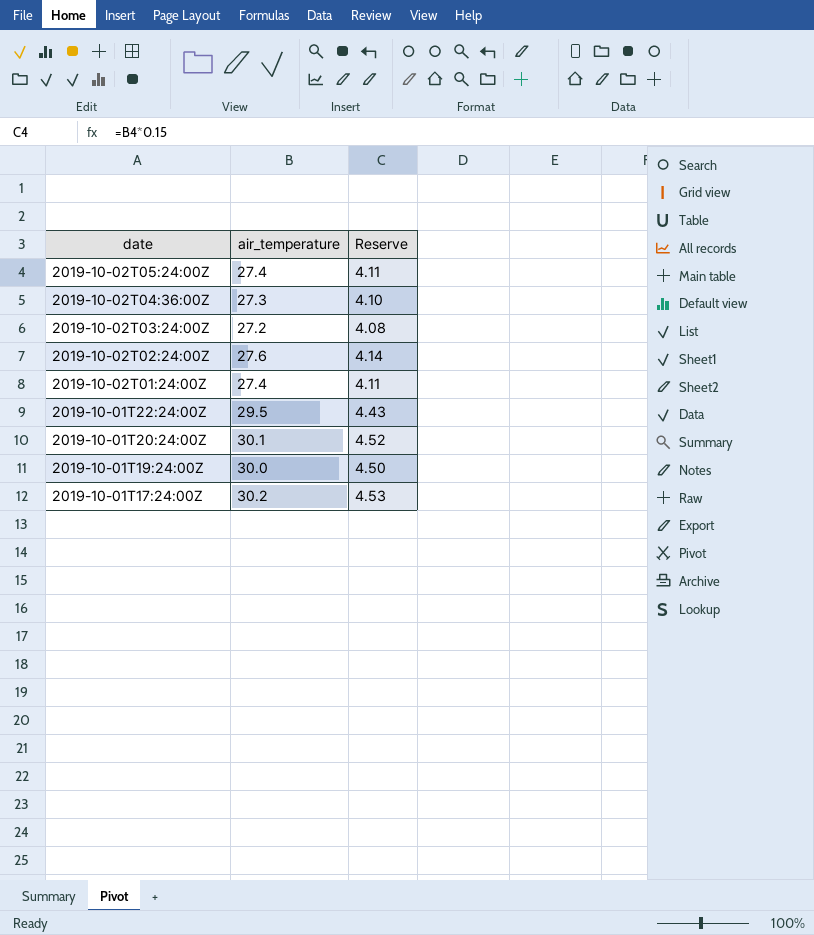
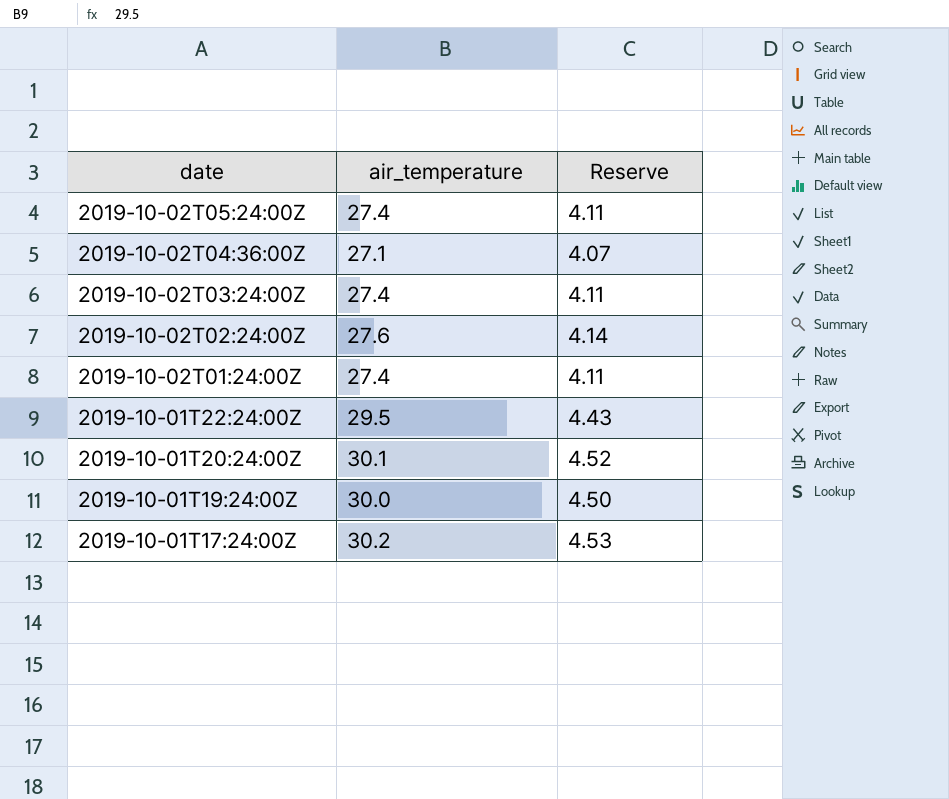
2019-10-02T04:36:00Z | air_temperature: 27.3 -> 27.1
2019-10-02T04:36:00Z | Reserve: 4.10 -> 4.07
2019-10-02T03:24:00Z | air_temperature: 27.2 -> 27.4
2019-10-02T03:24:00Z | Reserve: 4.08 -> 4.11

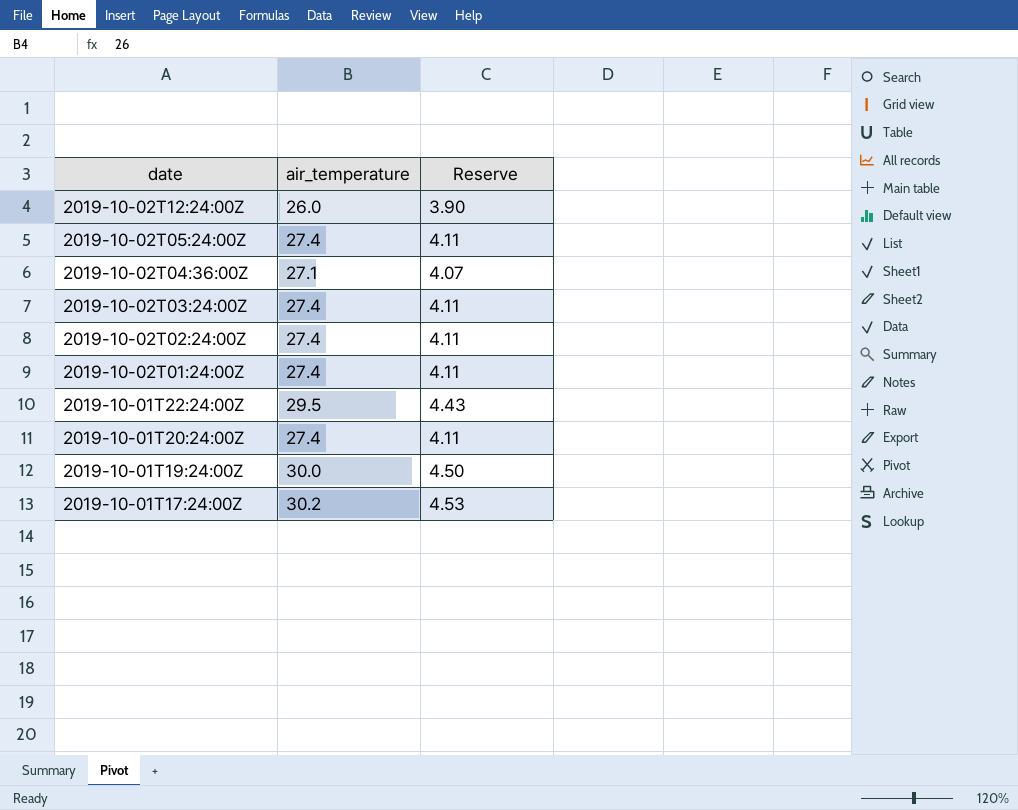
row 2019-10-02T12:24:00Z: none -> 26.0 | 3.90
2019-10-02T02:24:00Z | air_temperature: 27.6 -> 27.4
2019-10-02T02:24:00Z | Reserve: 4.14 -> 4.11
2019-10-01T20:24:00Z | air_temperature: 30.1 -> 27.4
2019-10-01T20:24:00Z | Reserve: 4.52 -> 4.11

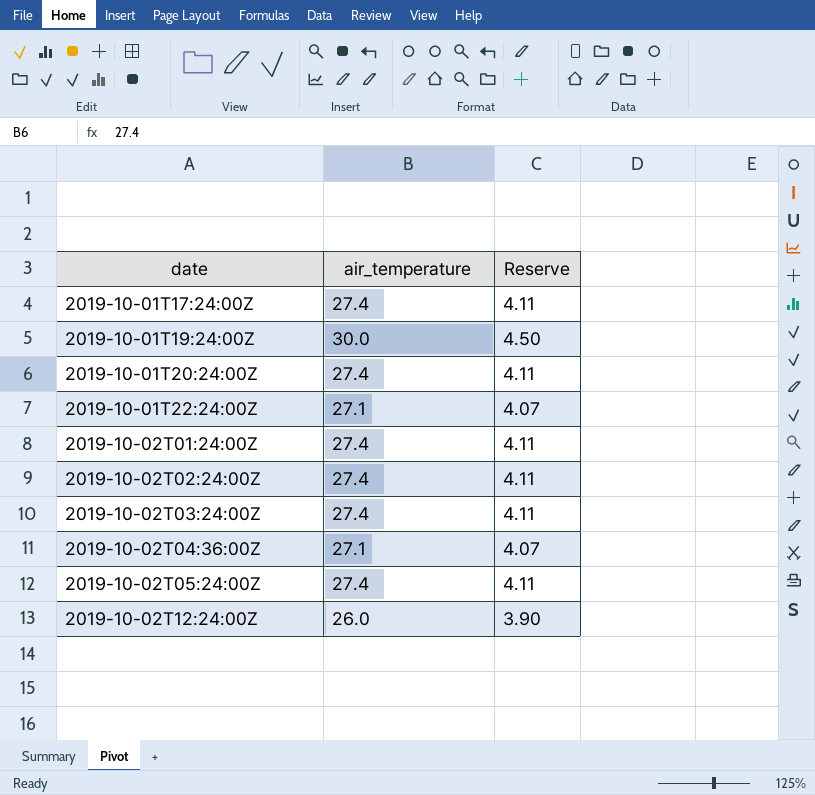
row order: date descending -> date ascending
2019-10-01T17:24:00Z | air_temperature: 30.2 -> 27.4
2019-10-01T17:24:00Z | Reserve: 4.53 -> 4.11
2019-10-01T22:24:00Z | air_temperature: 29.5 -> 27.1
2019-10-01T22:24:00Z | Reserve: 4.43 -> 4.07

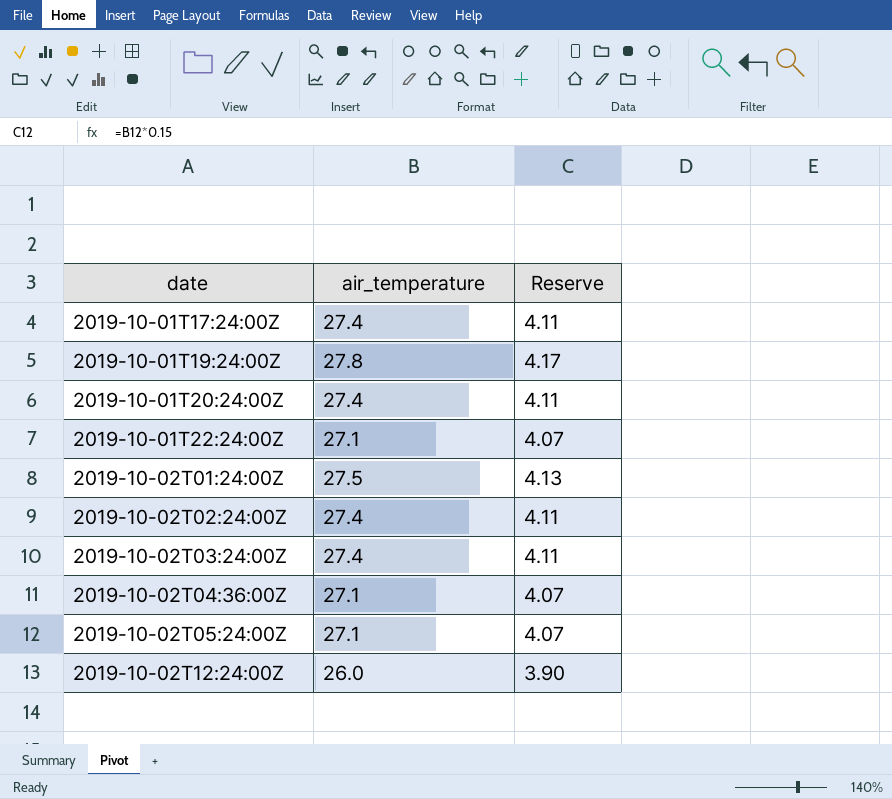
2019-10-01T19:24:00Z | air_temperature: 30.0 -> 27.8
2019-10-01T19:24:00Z | Reserve: 4.50 -> 4.17
2019-10-02T01:24:00Z | air_temperature: 27.4 -> 27.5
2019-10-02T01:24:00Z | Reserve: 4.11 -> 4.13
2019-10-02T05:24:00Z | air_temperature: 27.4 -> 27.1
2019-10-02T05:24:00Z | Reserve: 4.11 -> 4.07

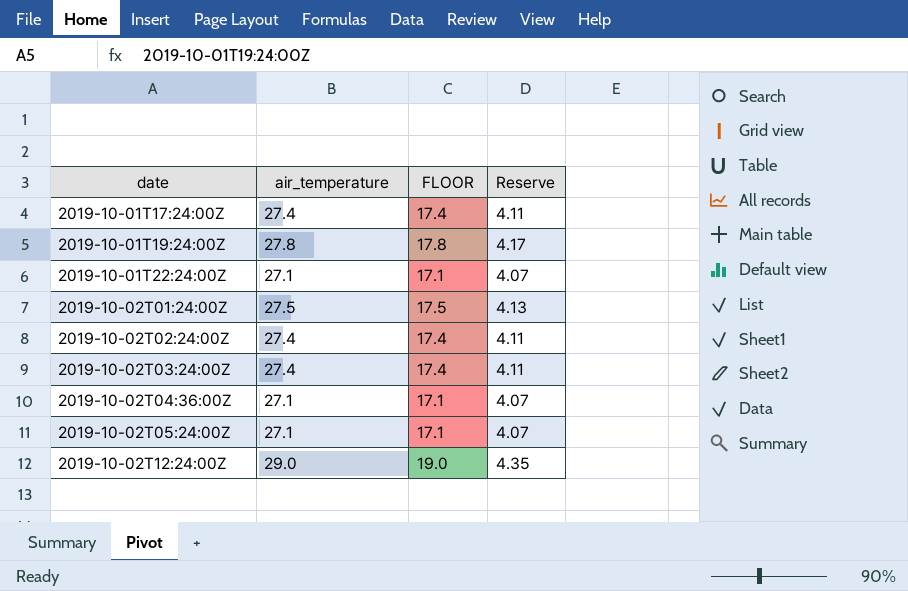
column FLOOR | formula: none -> [air_temperature] - 10
row 2019-10-01T20:24:00Z: 27.4 | 4.11 -> none
2019-10-02T12:24:00Z | air_temperature: 26.0 -> 29.0
2019-10-02T12:24:00Z | Reserve: 3.90 -> 4.35

